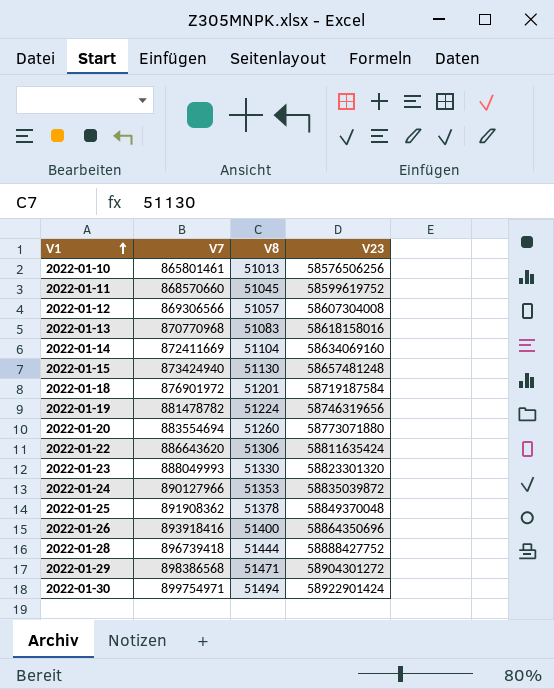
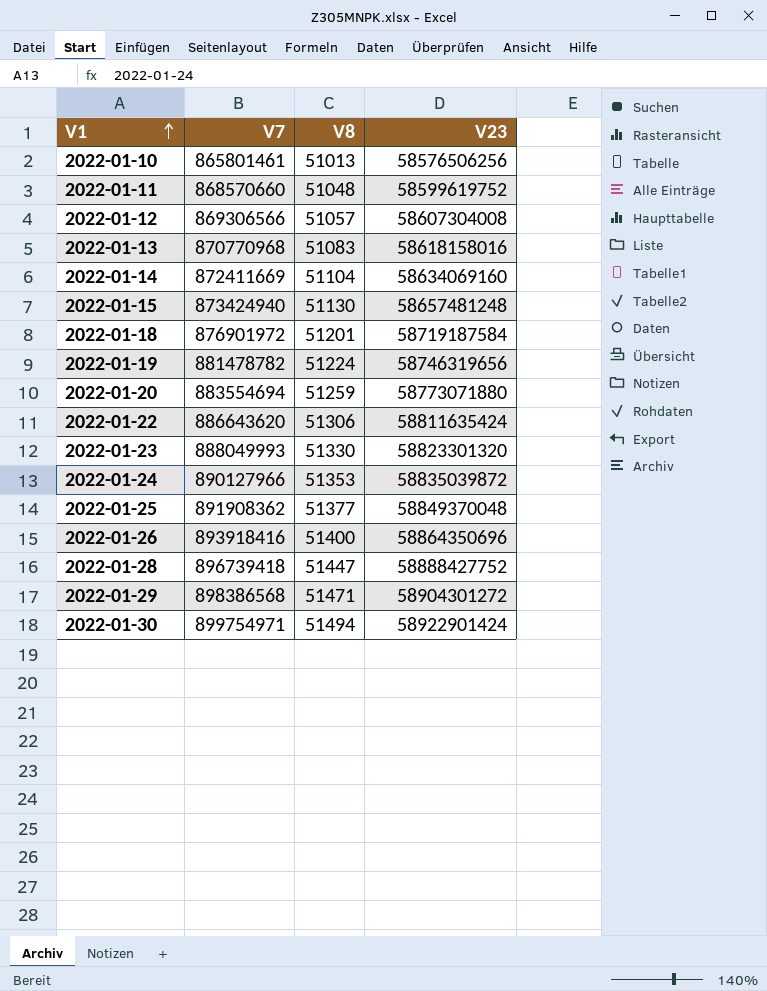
2022-01-11 | V8: 51045 -> 51048
2022-01-20 | V8: 51260 -> 51259
2022-01-25 | V8: 51378 -> 51377
2022-01-28 | V8: 51444 -> 51447

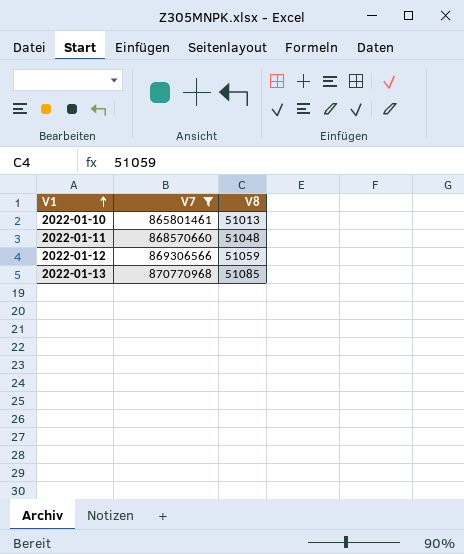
filter: none -> V7 <= 870770968
column V23 | position: 4 -> none
2022-01-12 | V8: 51057 -> 51059
2022-01-13 | V8: 51083 -> 51085

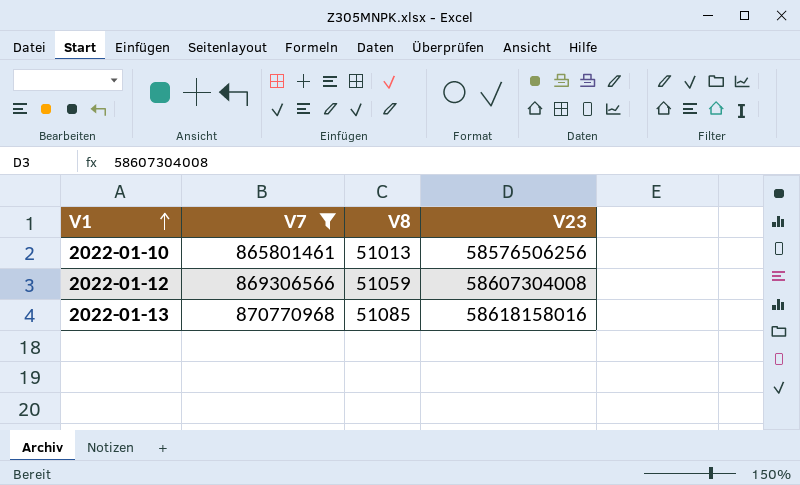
column V23 | position: none -> 4
row 2022-01-11: 868570660 | 51048 -> none

